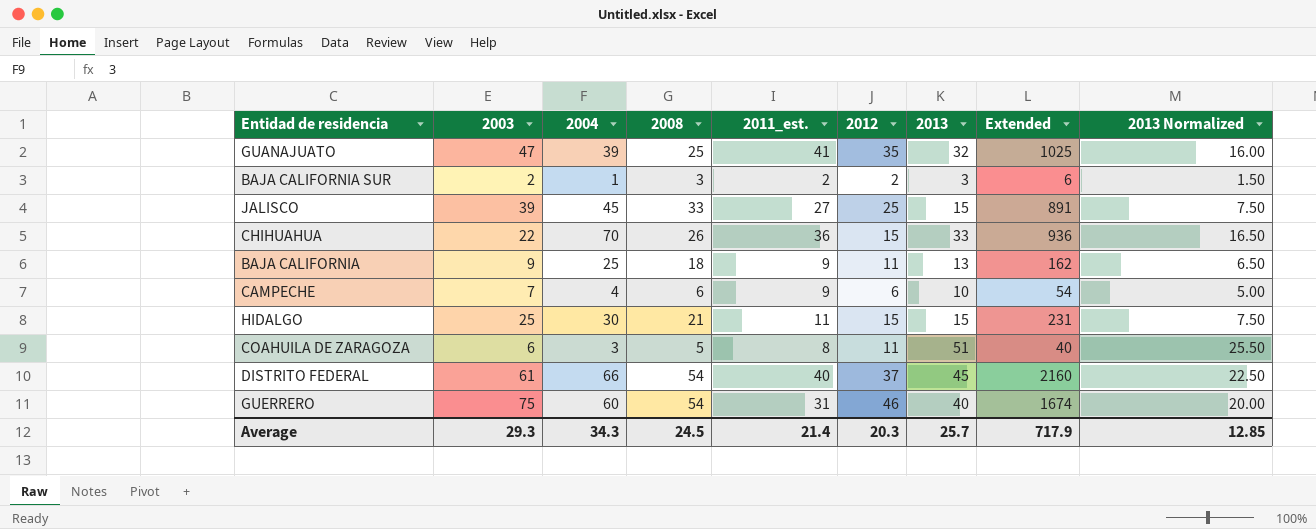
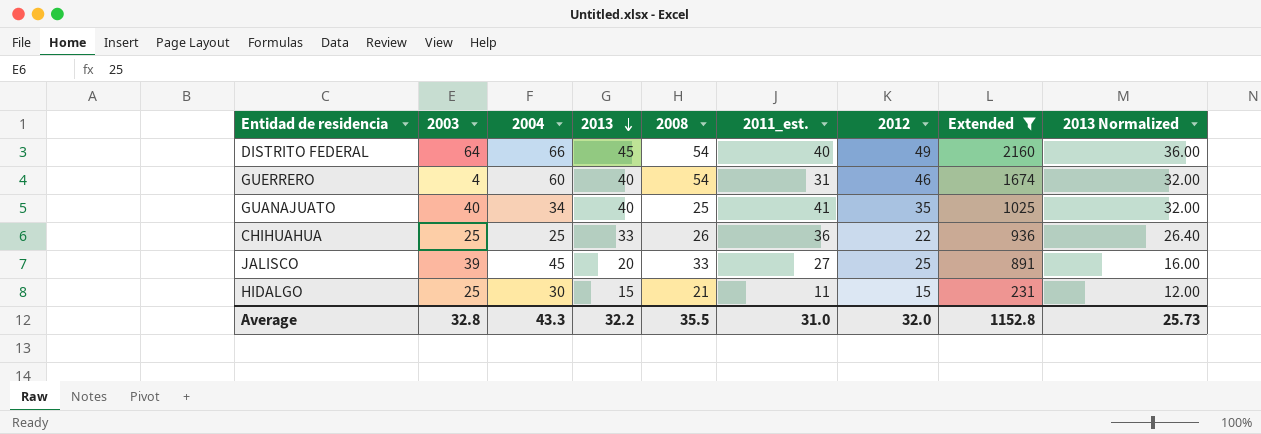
filter: none -> Extended >= 231
row order: none -> 2013 descending
column 2013 | position: 7 -> 4
column 2013 Normalized | formula: [2013] * 0.5 -> [2013] * 0.8
DISTRITO FEDERAL | 2003: 61 -> 64
DISTRITO FEDERAL | 2012: 37 -> 49
GUERRERO | 2003: 75 -> 4
GUANAJUATO | 2003: 47 -> 40
GUANAJUATO | 2004: 39 -> 34
GUANAJUATO | 2013: 32 -> 40
CHIHUAHUA | 2003: 22 -> 25
CHIHUAHUA | 2004: 70 -> 25
CHIHUAHUA | 2012: 15 -> 22
JALISCO | 2013: 15 -> 20
Average | 2003: 29.3 -> 32.8
Average | 2004: 34.3 -> 43.3
Average | 2013: 25.7 -> 32.2
Average | 2008: 24.5 -> 35.5
Average | 2011_est.: 21.4 -> 31.0
Average | 2012: 20.3 -> 32.0
Average | Extended: 717.9 -> 1152.8
Average | 2013 Normalized: 12.85 -> 25.73

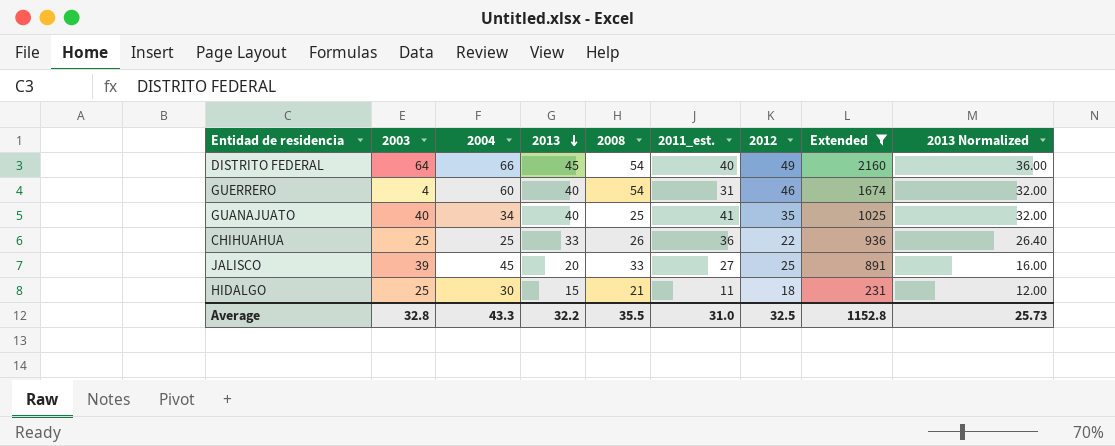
HIDALGO | 2012: 15 -> 18
Average | 2012: 32.0 -> 32.5

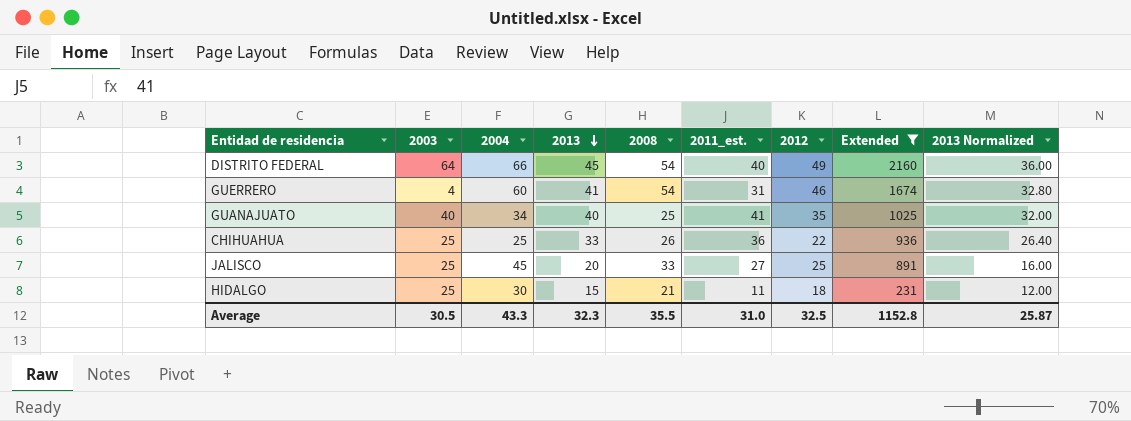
GUERRERO | 2013: 40 -> 41
GUERRERO | 2013 Normalized: 32.00 -> 32.80
JALISCO | 2003: 39 -> 25
Average | 2003: 32.8 -> 30.5
Average | 2013: 32.2 -> 32.3
Average | 2013 Normalized: 25.73 -> 25.87

